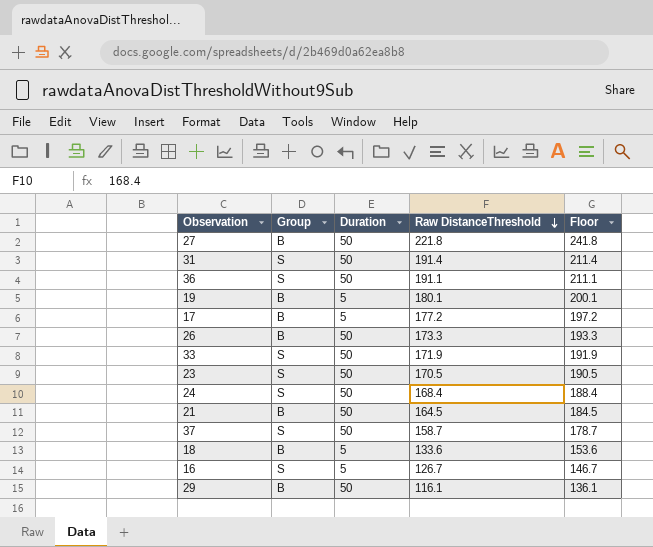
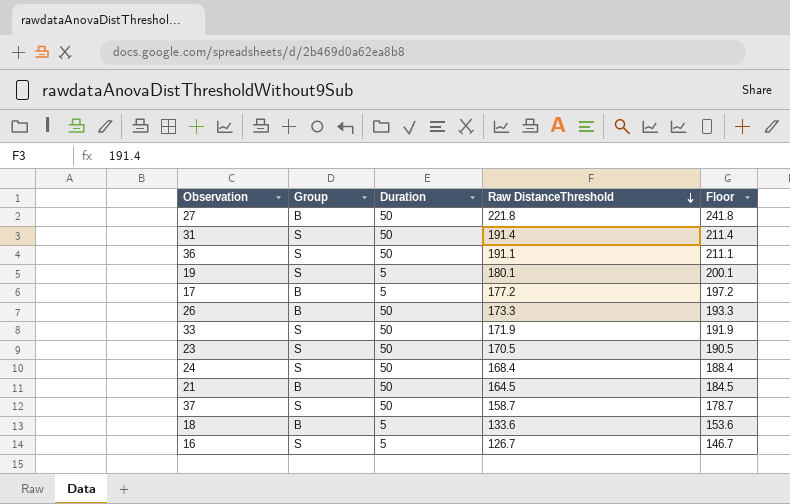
row 29: B | 50 | 116.1 | 136.1 -> none
19 | Group: B -> S

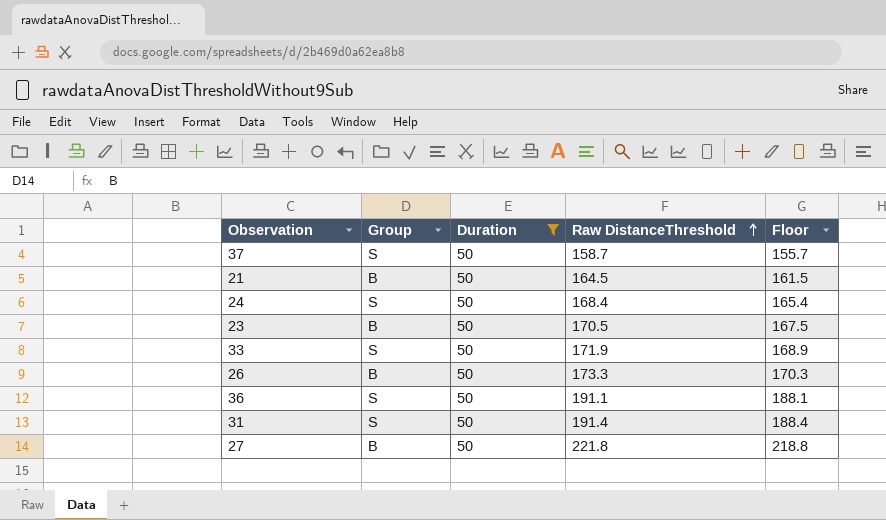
filter: none -> Duration = 50
row order: Raw DistanceThreshold descending -> Raw DistanceThreshold ascending
column Floor | formula: [Raw DistanceThreshold] + 20 -> [Raw DistanceThreshold] - 3
23 | Group: S -> B

